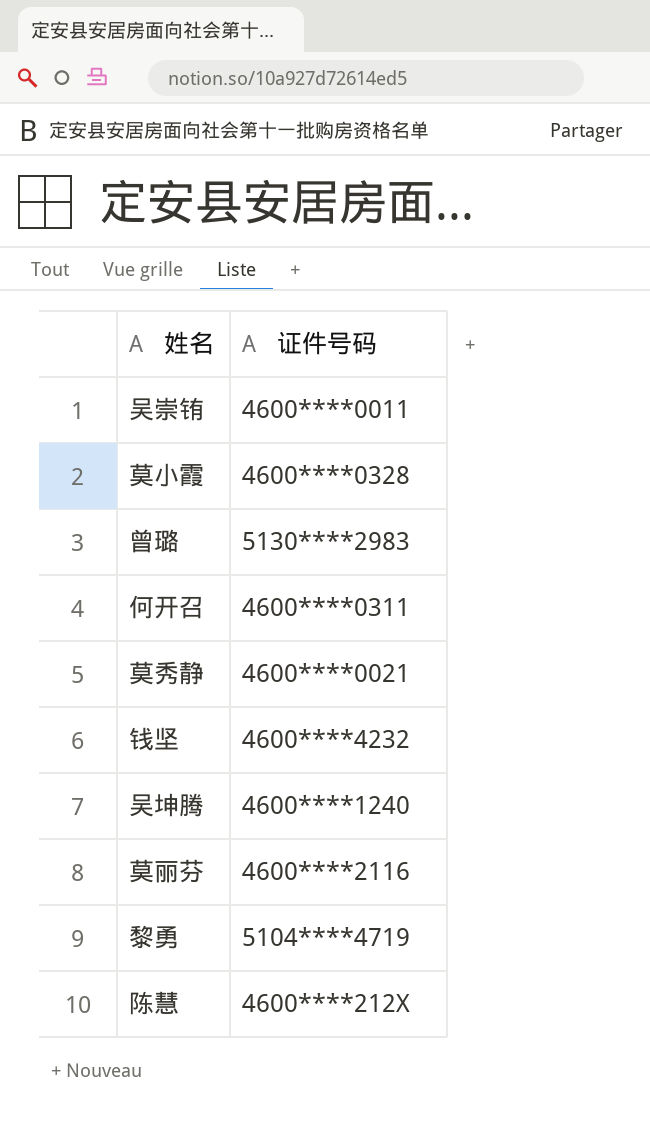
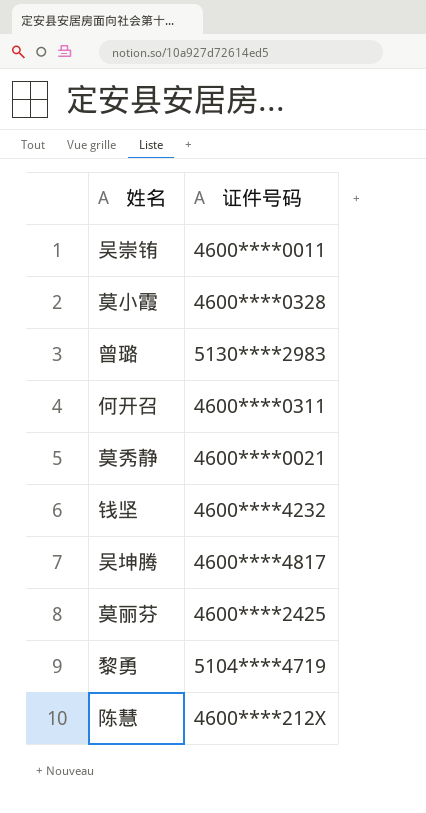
吴坤腾 | 证件号码: 4600****1240 -> 4600****4817
莫丽芬 | 证件号码: 4600****2116 -> 4600****2425

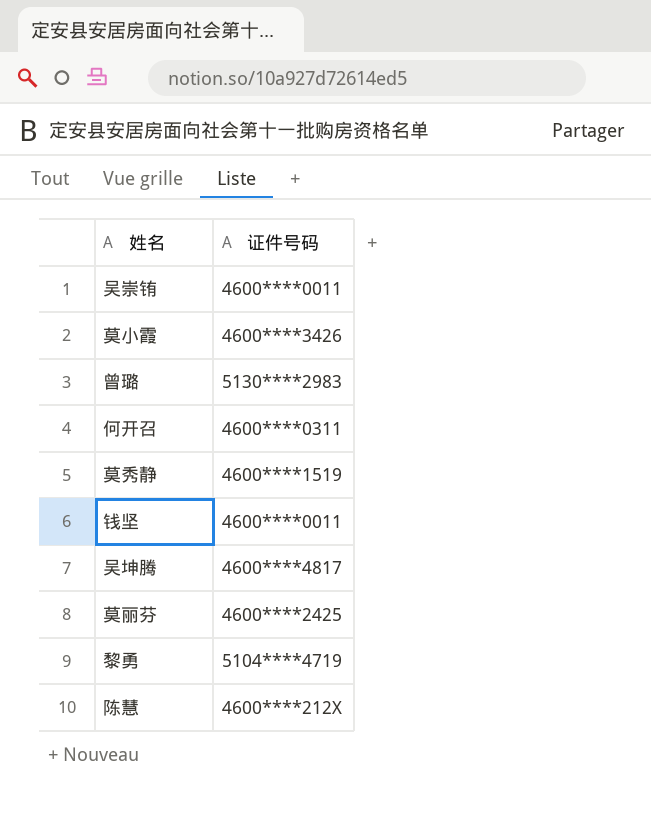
莫小霞 | 证件号码: 4600****0328 -> 4600****3426
莫秀静 | 证件号码: 4600****0021 -> 4600****1519
钱坚 | 证件号码: 4600****4232 -> 4600****0011

